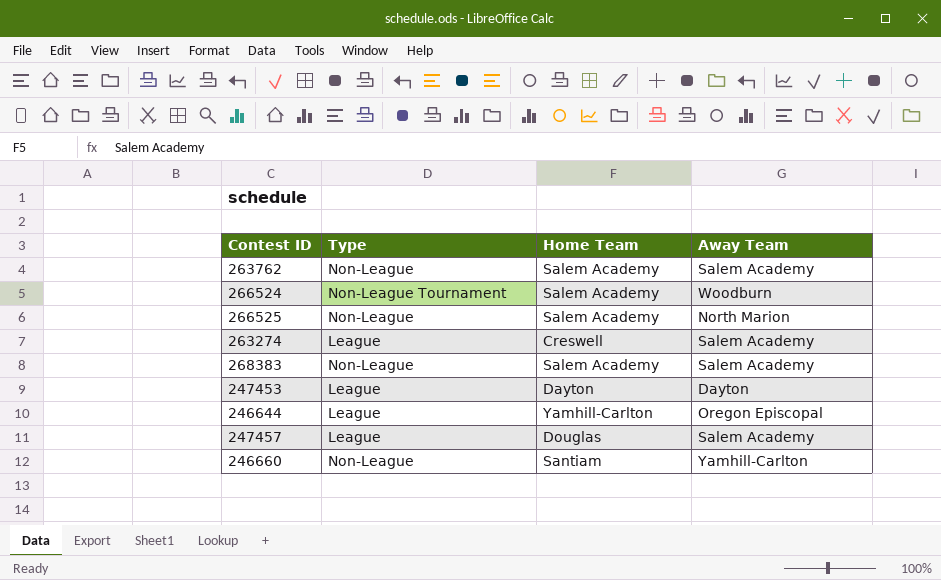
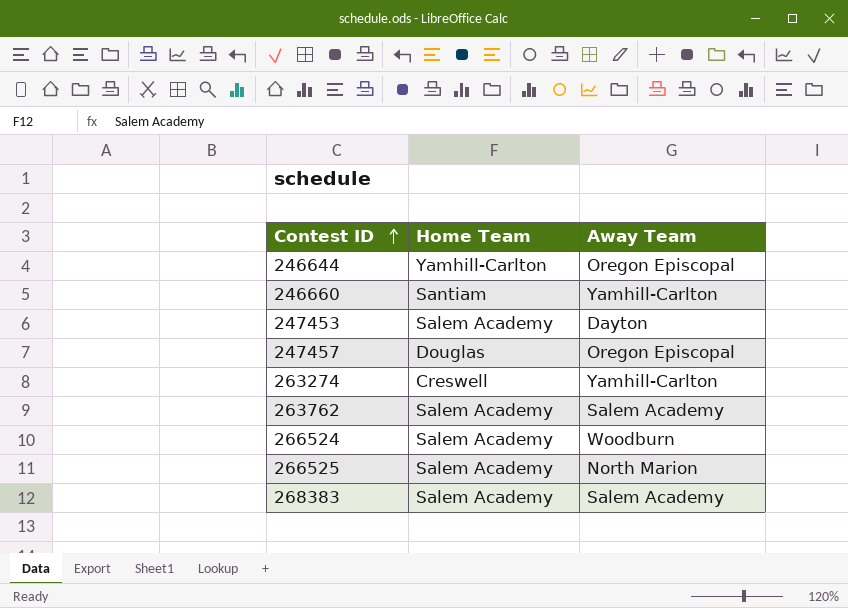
row order: none -> Contest ID ascending
column Type | position: 2 -> none
247453 | Home Team: Dayton -> Salem Academy
247457 | Away Team: Salem Academy -> Oregon Episcopal
263274 | Away Team: Salem Academy -> Yamhill-Carlton

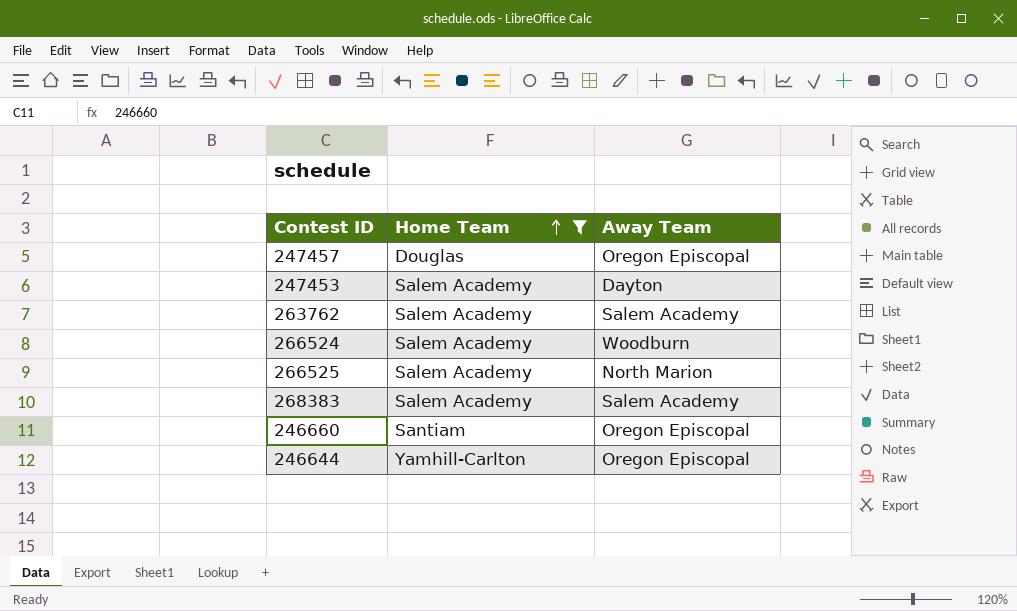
filter: none -> Home Team != Creswell
row order: Contest ID ascending -> Home Team ascending
246660 | Away Team: Yamhill-Carlton -> Oregon Episcopal

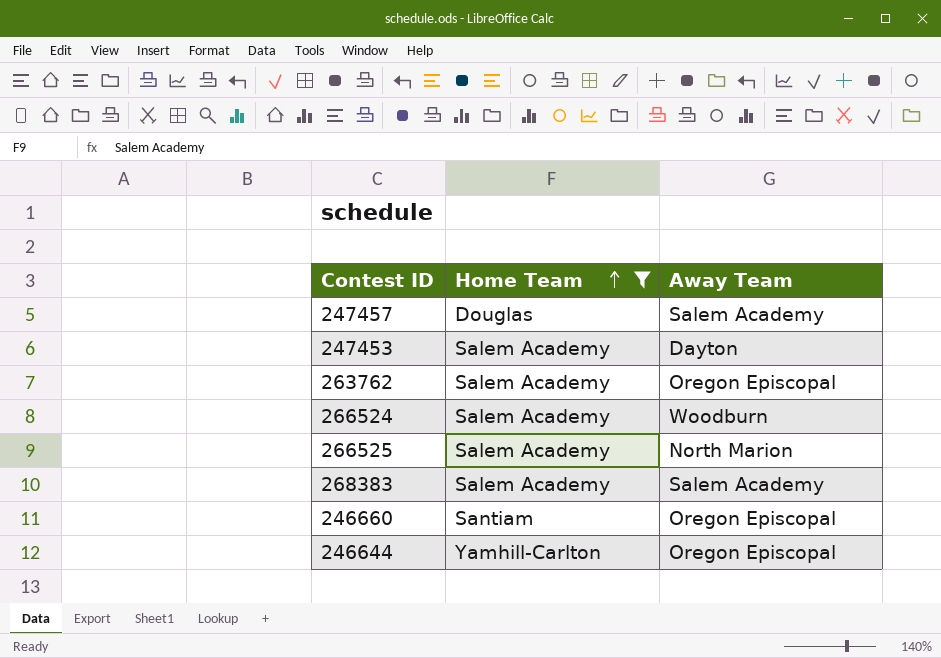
247457 | Away Team: Oregon Episcopal -> Salem Academy
263762 | Away Team: Salem Academy -> Oregon Episcopal

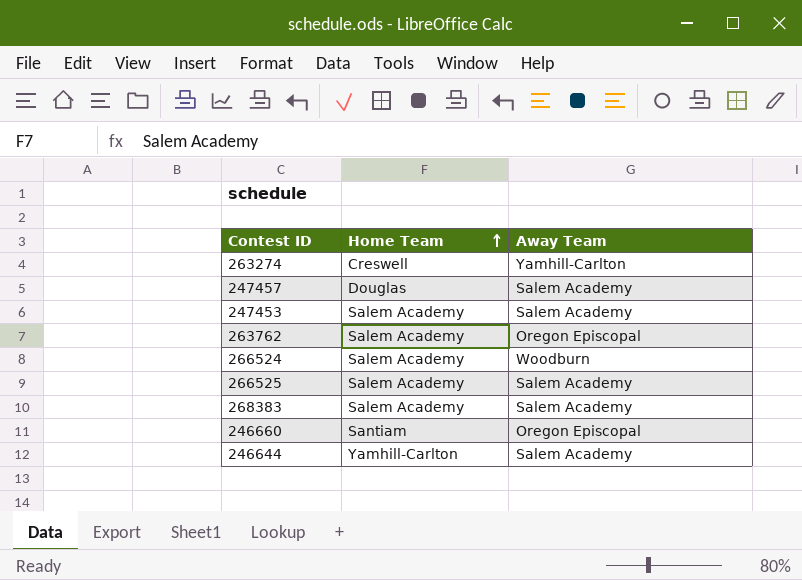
filter: Home Team != Creswell -> none
247453 | Away Team: Dayton -> Salem Academy
266525 | Away Team: North Marion -> Salem Academy
246644 | Away Team: Oregon Episcopal -> Salem Academy

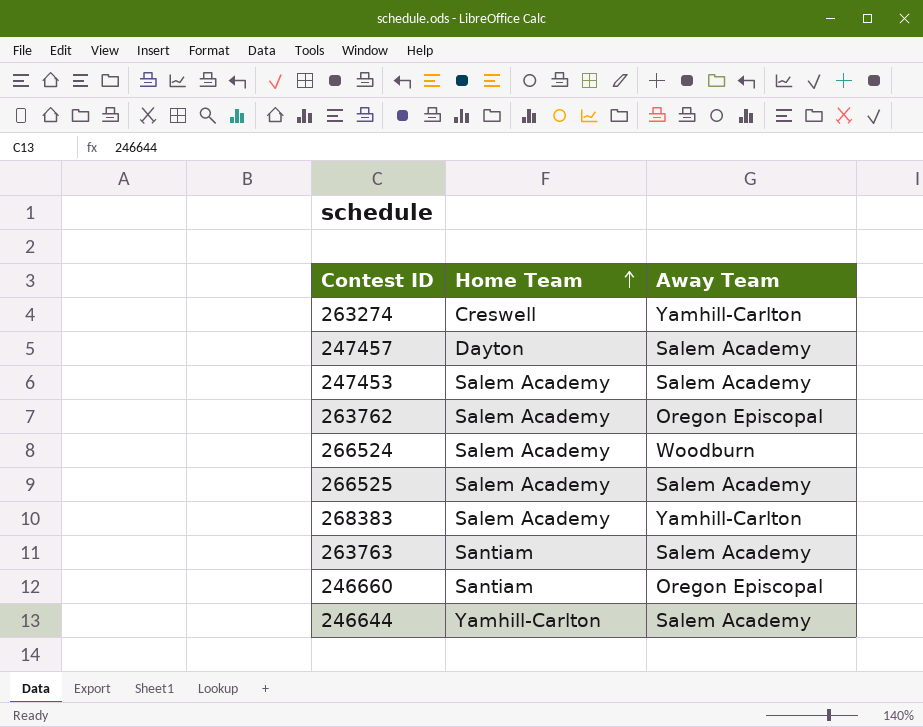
247457 | Home Team: Douglas -> Dayton
268383 | Away Team: Salem Academy -> Yamhill-Carlton
row 263763: none -> Santiam | Salem Academy

